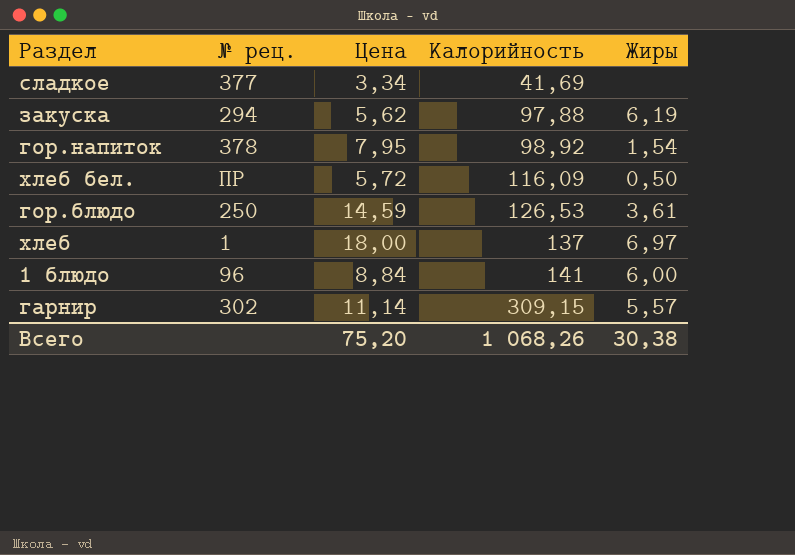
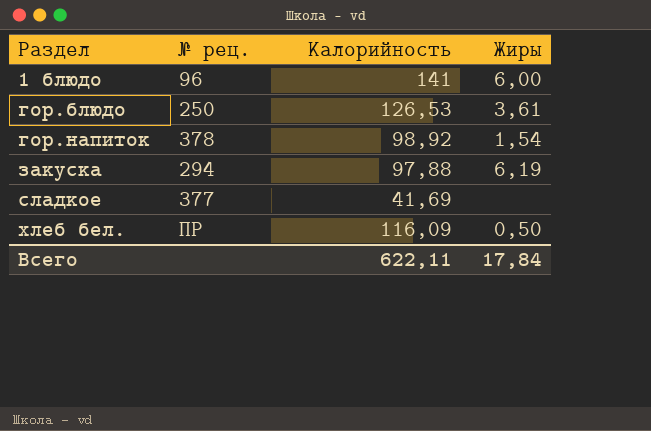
row order: Калорийность ascending -> Раздел ascending
column Цена | position: 3 -> none
row хлеб: 1 | 18,00 | 137 | 6,97 -> none
row гарнир: 302 | 11,14 | 309,15 | 5,57 -> none
Всего | Калорийность: 1 068,26 -> 622,11
Всего | Жиры: 30,38 -> 17,84

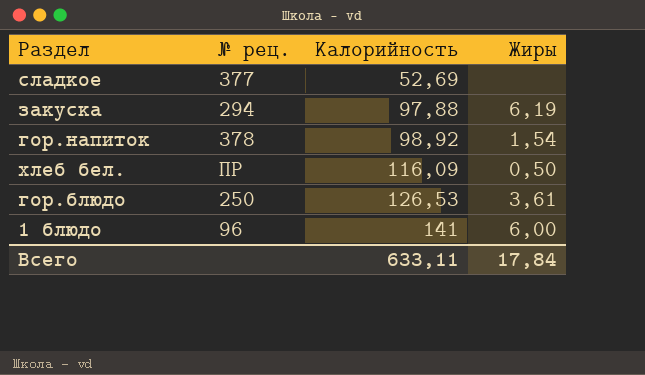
row order: Раздел ascending -> Калорийность ascending
сладкое | Калорийность: 41,69 -> 52,69
Всего | Калорийность: 622,11 -> 633,11

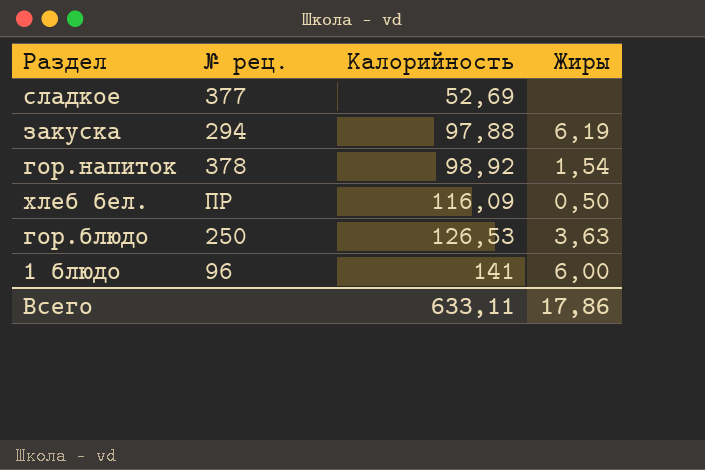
гор.блюдо | Жиры: 3,61 -> 3,63
Всего | Жиры: 17,84 -> 17,86

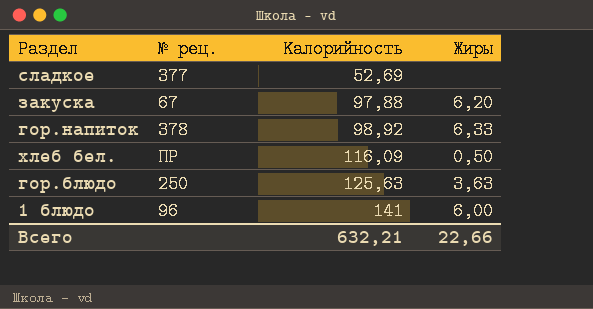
закуска | № рец.: 294 -> 67
закуска | Жиры: 6,19 -> 6,20
гор.напиток | Жиры: 1,54 -> 6,33
гор.блюдо | Калорийность: 126,53 -> 125,63
Всего | Калорийность: 633,11 -> 632,21
Всего | Жиры: 17,86 -> 22,66

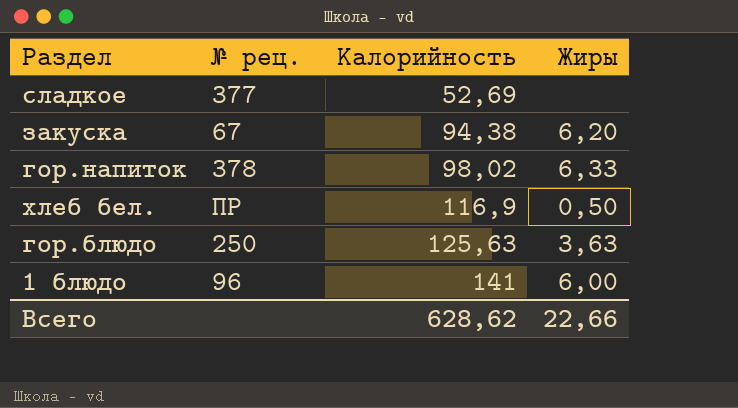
закуска | Калорийность: 97,88 -> 94,38
гор.напиток | Калорийность: 98,92 -> 98,02
хлеб бел. | Калорийность: 116,09 -> 116,9
Всего | Калорийность: 632,21 -> 628,62

